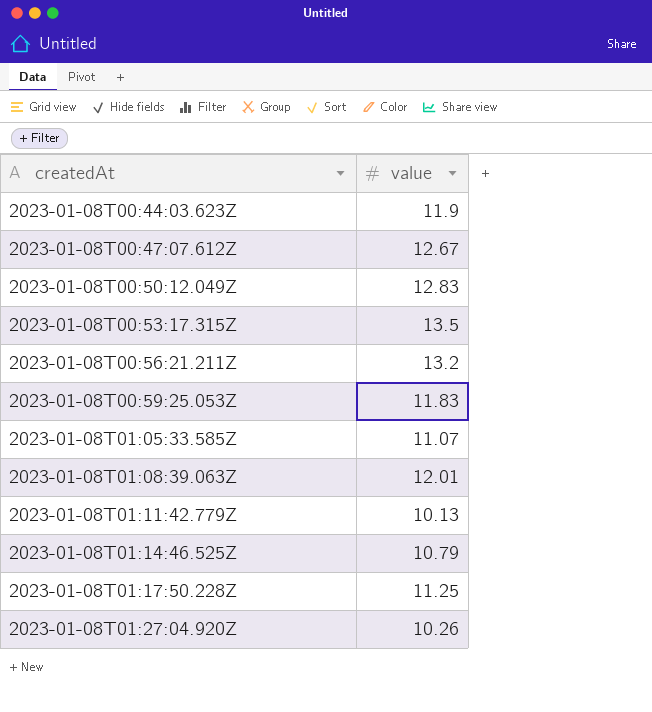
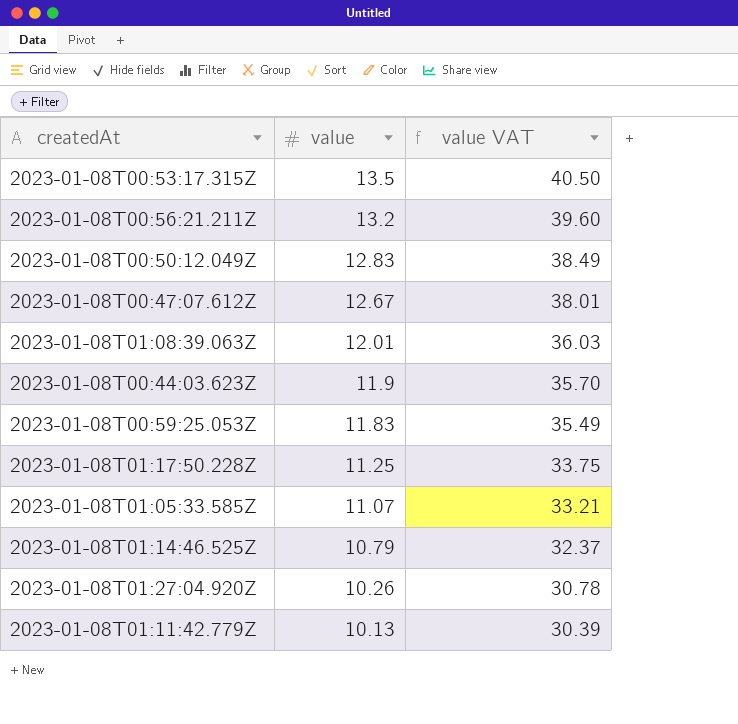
row order: createdAt ascending -> value descending
column value VAT | formula: none -> [value] * 3

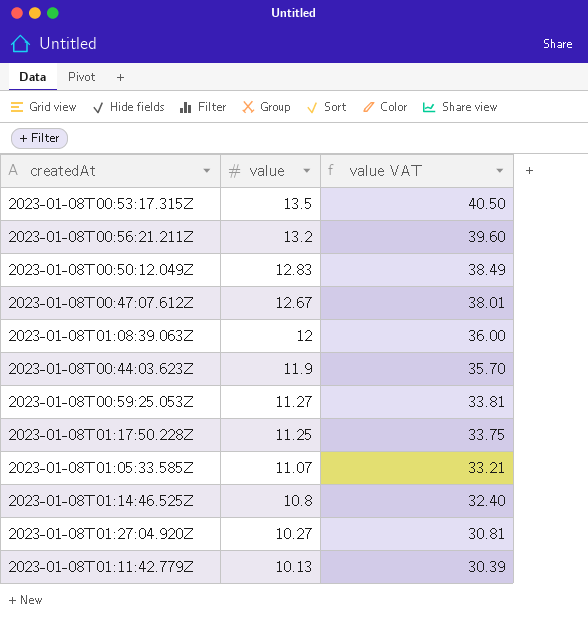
2023-01-08T01:08:39.063Z | value: 12.01 -> 12
2023-01-08T01:08:39.063Z | value VAT: 36.03 -> 36.00
2023-01-08T00:59:25.053Z | value: 11.83 -> 11.27
2023-01-08T00:59:25.053Z | value VAT: 35.49 -> 33.81
2023-01-08T01:14:46.525Z | value: 10.79 -> 10.8
2023-01-08T01:14:46.525Z | value VAT: 32.37 -> 32.40
2023-01-08T01:27:04.920Z | value: 10.26 -> 10.27
2023-01-08T01:27:04.920Z | value VAT: 30.78 -> 30.81

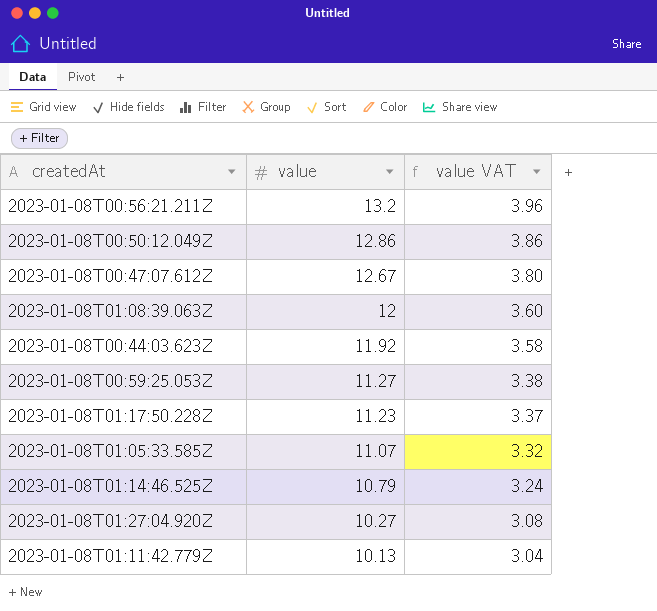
column value VAT | formula: [value] * 3 -> [value] * 0.3
row 2023-01-08T00:53:17.315Z: 13.5 | 40.50 -> none
2023-01-08T00:50:12.049Z | value: 12.83 -> 12.86
2023-01-08T00:44:03.623Z | value: 11.9 -> 11.92
2023-01-08T01:17:50.228Z | value: 11.25 -> 11.23
2023-01-08T01:14:46.525Z | value: 10.8 -> 10.79

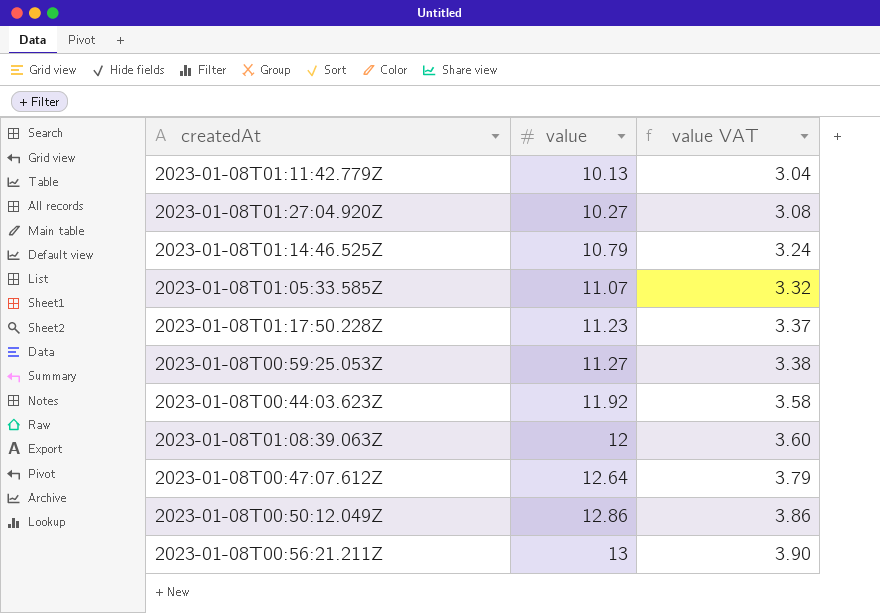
row order: value descending -> value ascending
2023-01-08T00:47:07.612Z | value: 12.67 -> 12.64
2023-01-08T00:47:07.612Z | value VAT: 3.80 -> 3.79
2023-01-08T00:56:21.211Z | value: 13.2 -> 13
2023-01-08T00:56:21.211Z | value VAT: 3.96 -> 3.90

